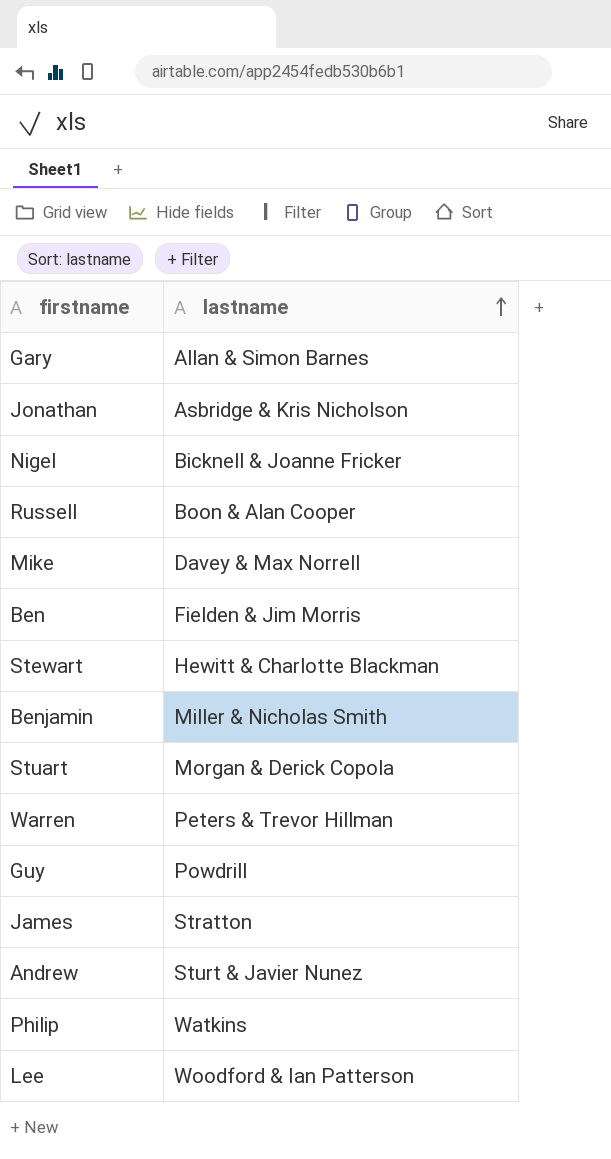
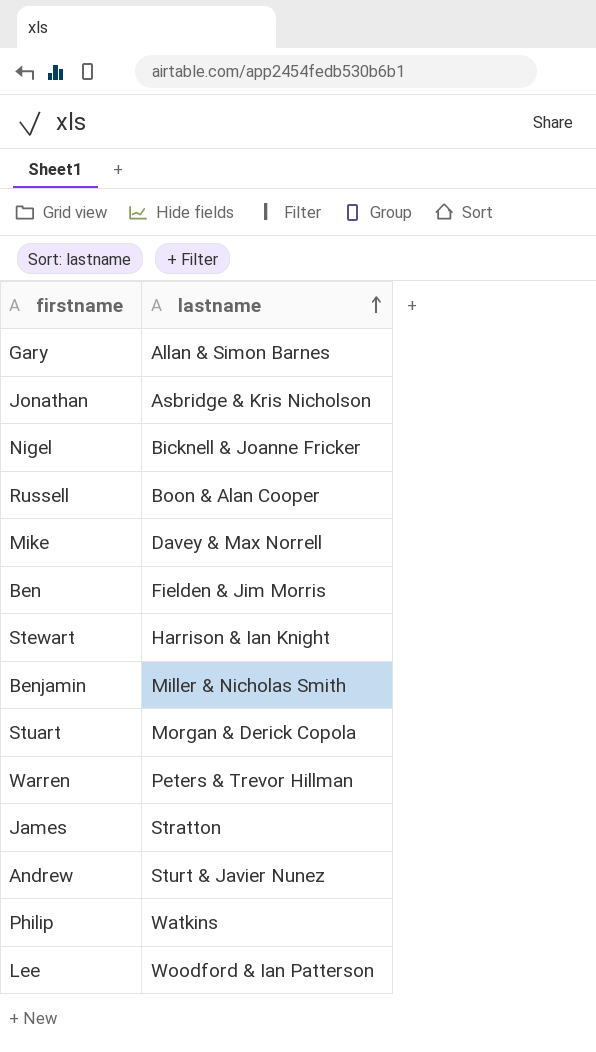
row Guy: Powdrill -> none
Stewart | lastname: Hewitt & Charlotte Blackman -> Harrison & Ian Knight

